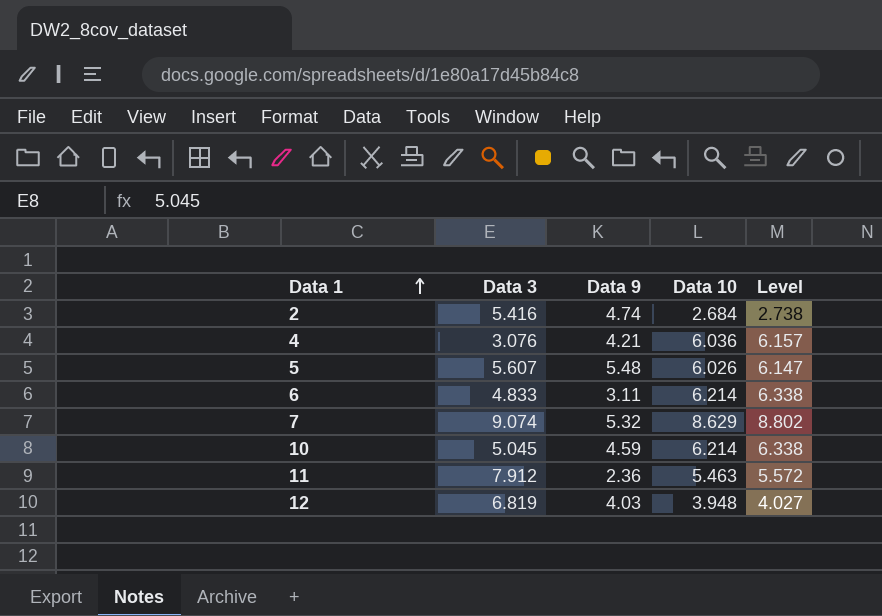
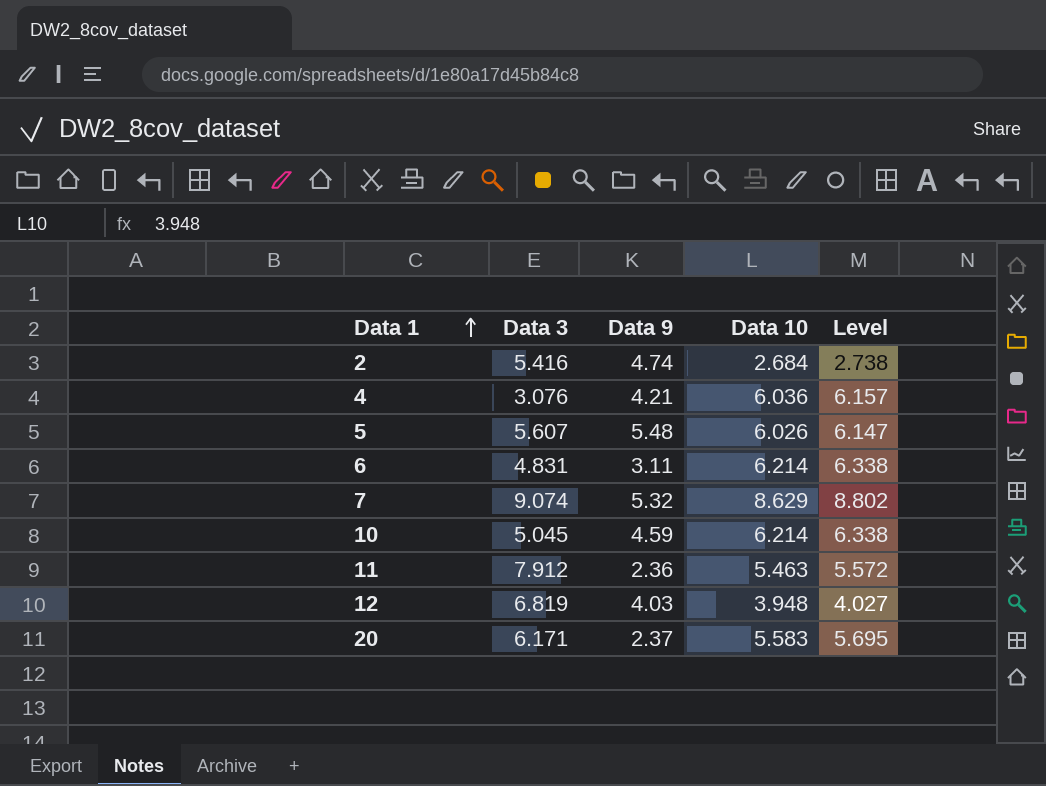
6 | Data 3: 4.833 -> 4.831
row 20: none -> 6.171 | 2.37 | 5.583 | 5.695

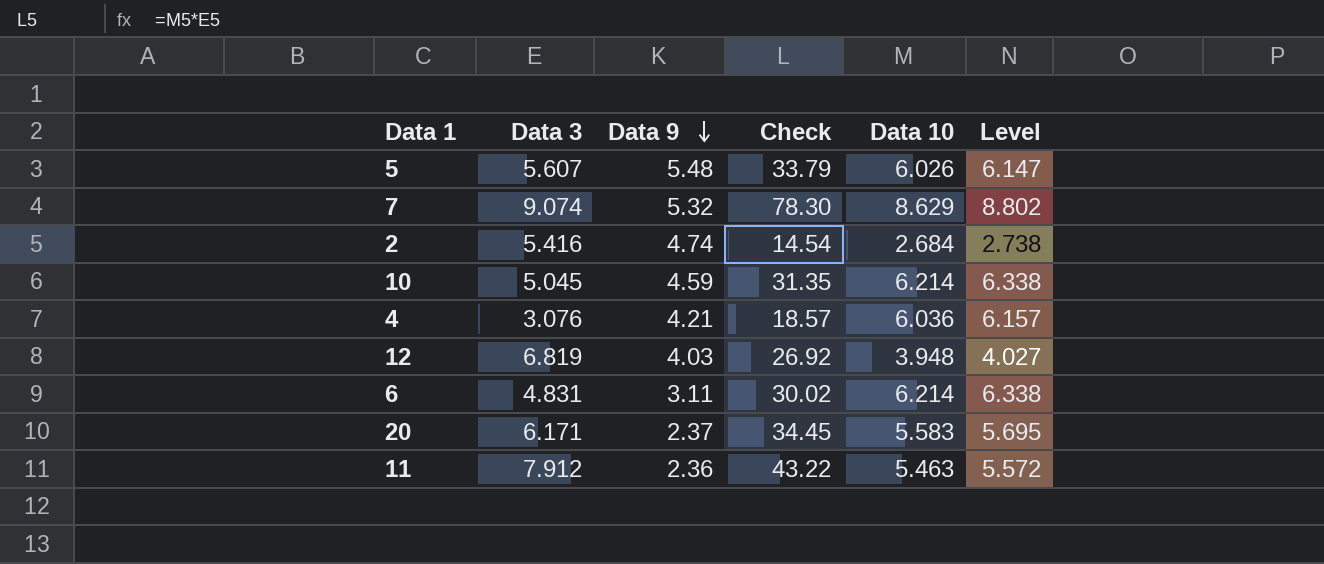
row order: Data 1 ascending -> Data 9 descending
column Check | formula: none -> [Data 3] * [Data 10]

